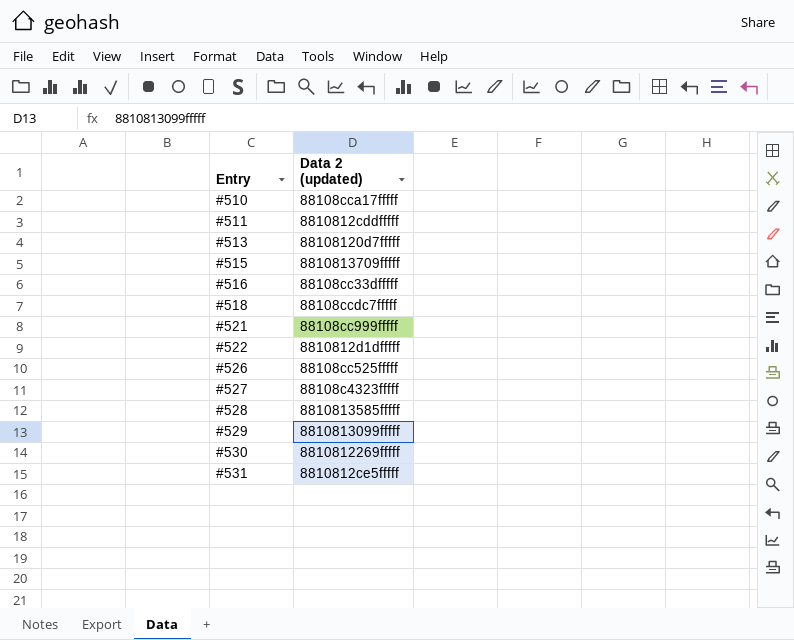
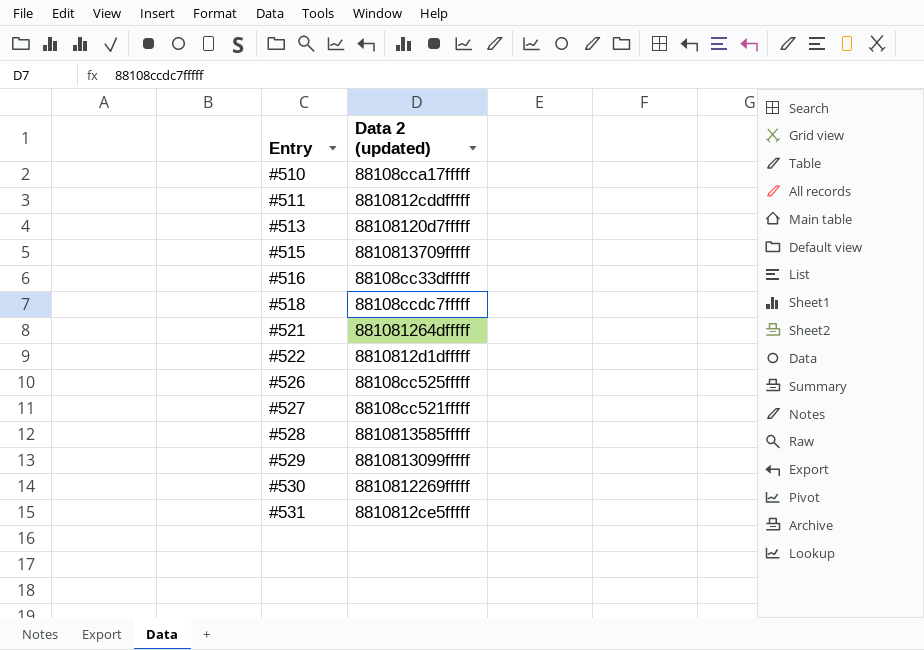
#521 | Data 2 (updated): 88108cc999fffff -> 881081264dfffff
#527 | Data 2 (updated): 88108c4323fffff -> 88108cc521fffff

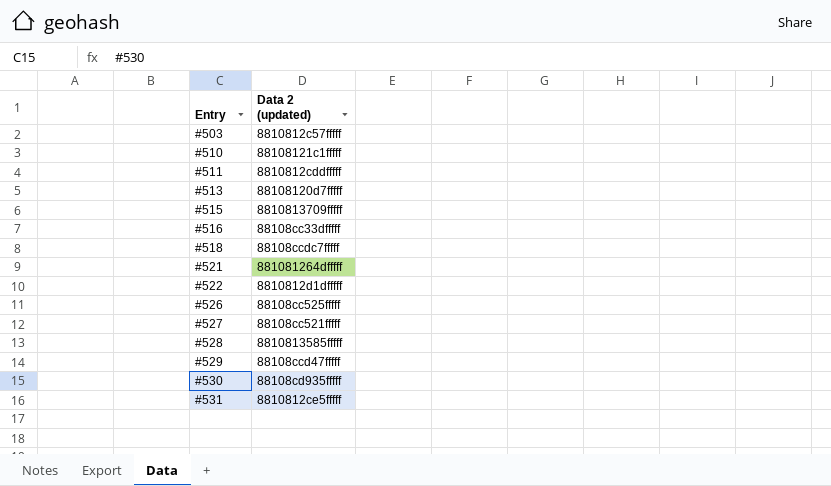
row #503: none -> 8810812c57fffff
#510 | Data 2 (updated): 88108cca17fffff -> 88108121c1fffff
#529 | Data 2 (updated): 8810813099fffff -> 88108ccd47fffff
#530 | Data 2 (updated): 8810812269fffff -> 88108cd935fffff

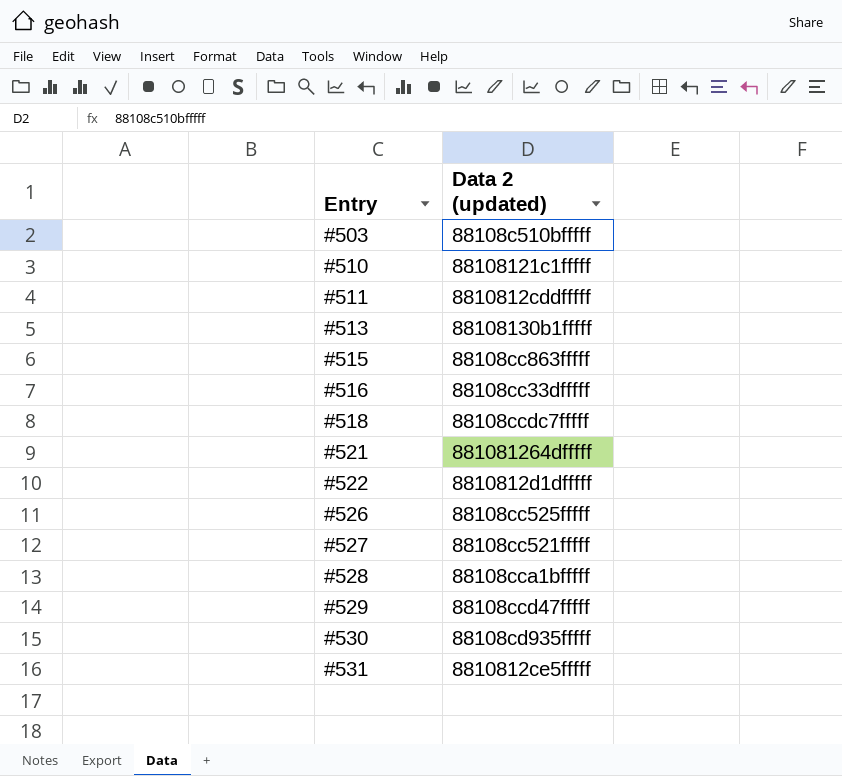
#503 | Data 2 (updated): 8810812c57fffff -> 88108c510bfffff
#513 | Data 2 (updated): 88108120d7fffff -> 88108130b1fffff
#515 | Data 2 (updated): 8810813709fffff -> 88108cc863fffff
#528 | Data 2 (updated): 8810813585fffff -> 88108cca1bfffff

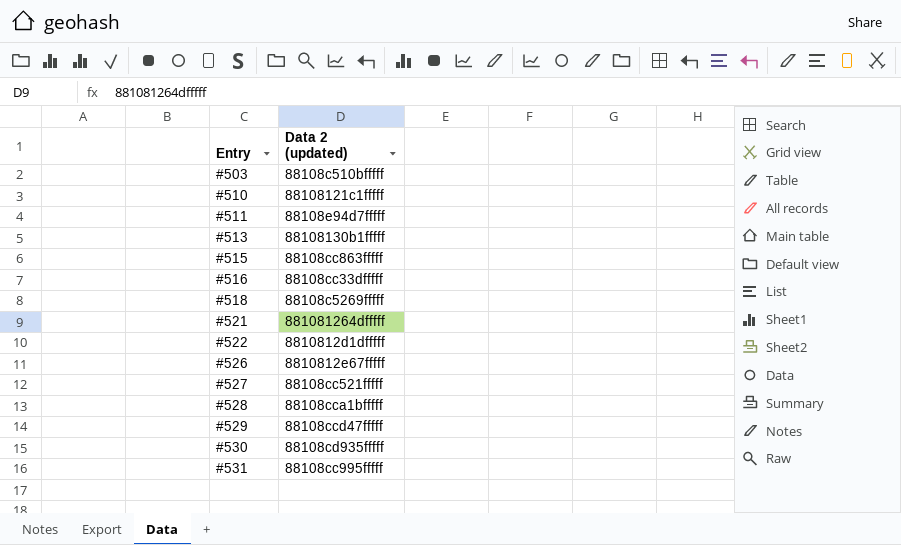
#511 | Data 2 (updated): 8810812cddfffff -> 88108e94d7fffff
#518 | Data 2 (updated): 88108ccdc7fffff -> 88108c5269fffff
#526 | Data 2 (updated): 88108cc525fffff -> 8810812e67fffff
#531 | Data 2 (updated): 8810812ce5fffff -> 88108cc995fffff

